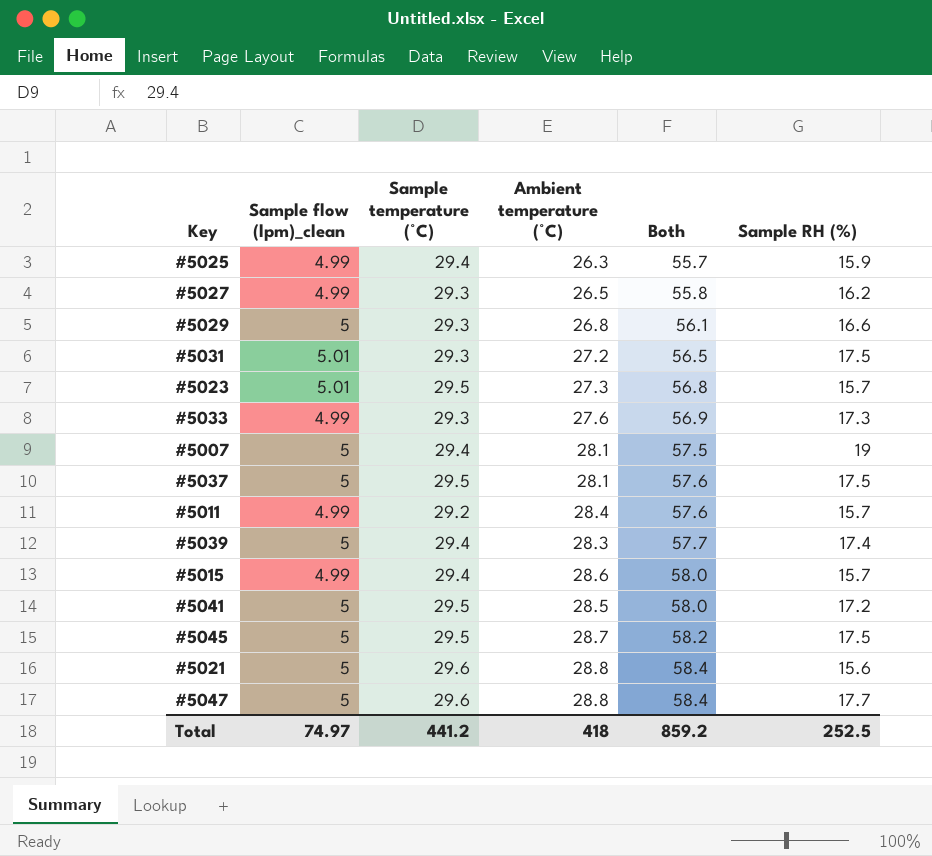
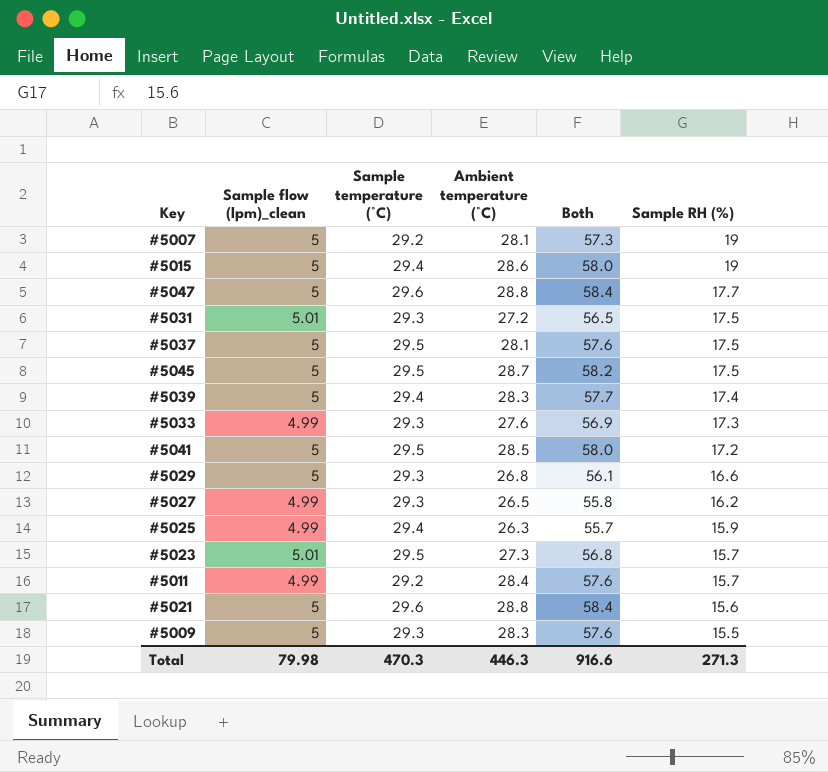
row order: Both ascending -> Sample RH (%) descending
#5007 | Sample temperature (°C): 29.4 -> 29.2
#5007 | Both: 57.5 -> 57.3
#5015 | Sample flow (lpm)_clean: 4.99 -> 5
#5015 | Sample RH (%): 15.7 -> 19
row #5009: none -> 5 | 29.3 | 28.3 | 57.6 | 15.5
Total | Sample flow (lpm)_clean: 74.97 -> 79.98
Total | Sample temperature (°C): 441.2 -> 470.3
Total | Ambient temperature (°C): 418 -> 446.3
Total | Both: 859.2 -> 916.6
Total | Sample RH (%): 252.5 -> 271.3

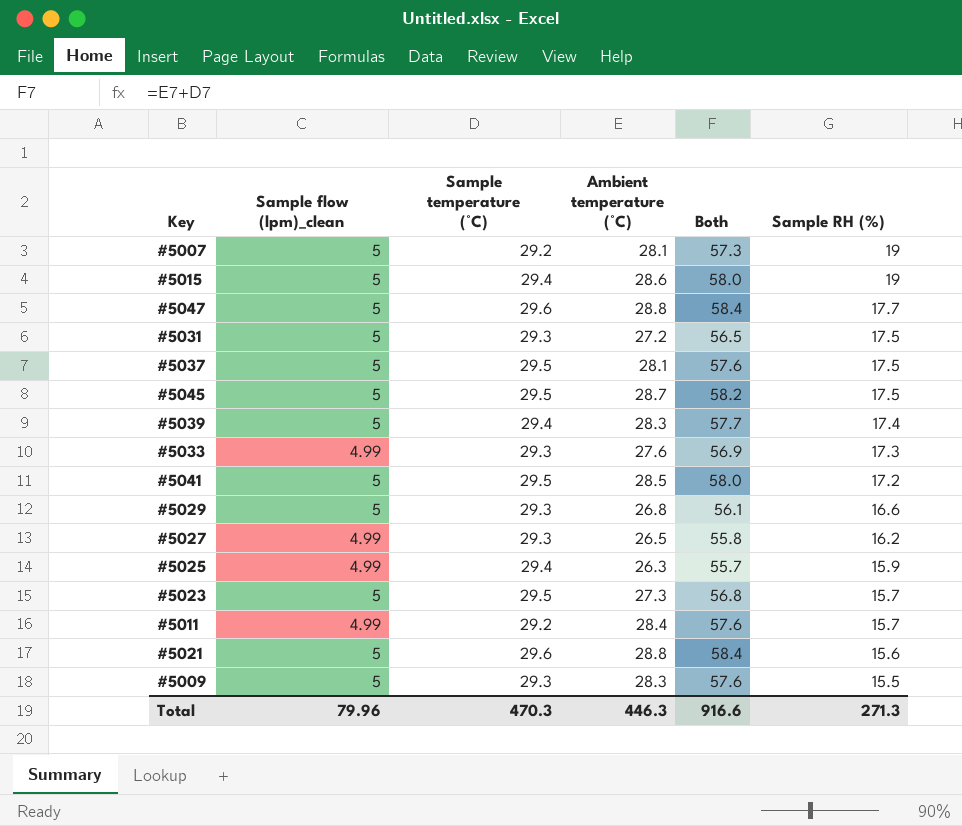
#5031 | Sample flow (lpm)_clean: 5.01 -> 5
#5023 | Sample flow (lpm)_clean: 5.01 -> 5
Total | Sample flow (lpm)_clean: 79.98 -> 79.96

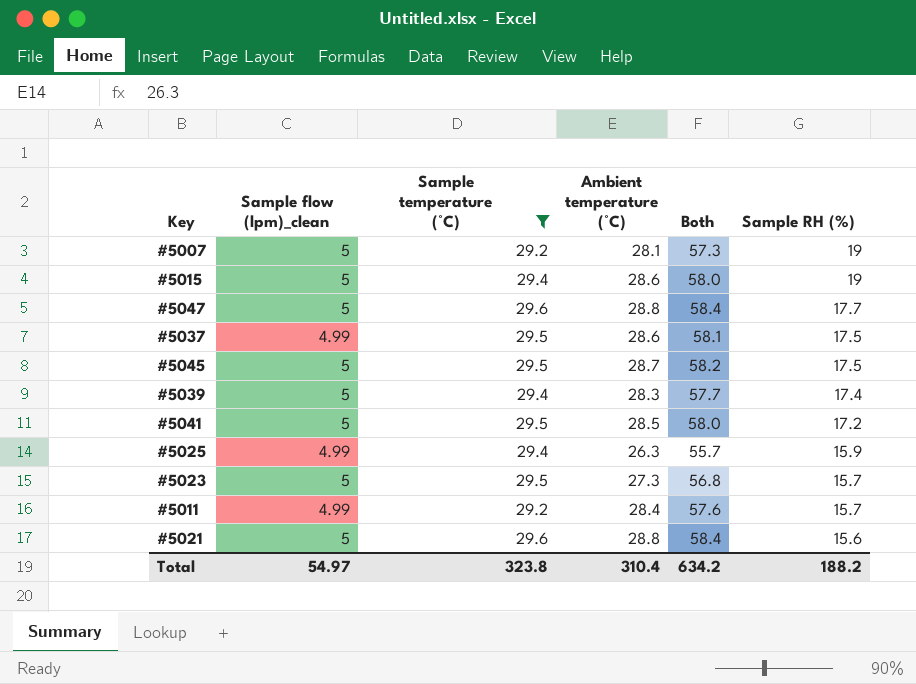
filter: none -> Sample temperature (°C) != 29.3
#5037 | Sample flow (lpm)_clean: 5 -> 4.99
#5037 | Ambient temperature (°C): 28.1 -> 28.6
#5037 | Both: 57.6 -> 58.1
Total | Sample flow (lpm)_clean: 79.96 -> 54.97
Total | Sample temperature (°C): 470.3 -> 323.8
Total | Ambient temperature (°C): 446.3 -> 310.4
Total | Both: 916.6 -> 634.2
Total | Sample RH (%): 271.3 -> 188.2

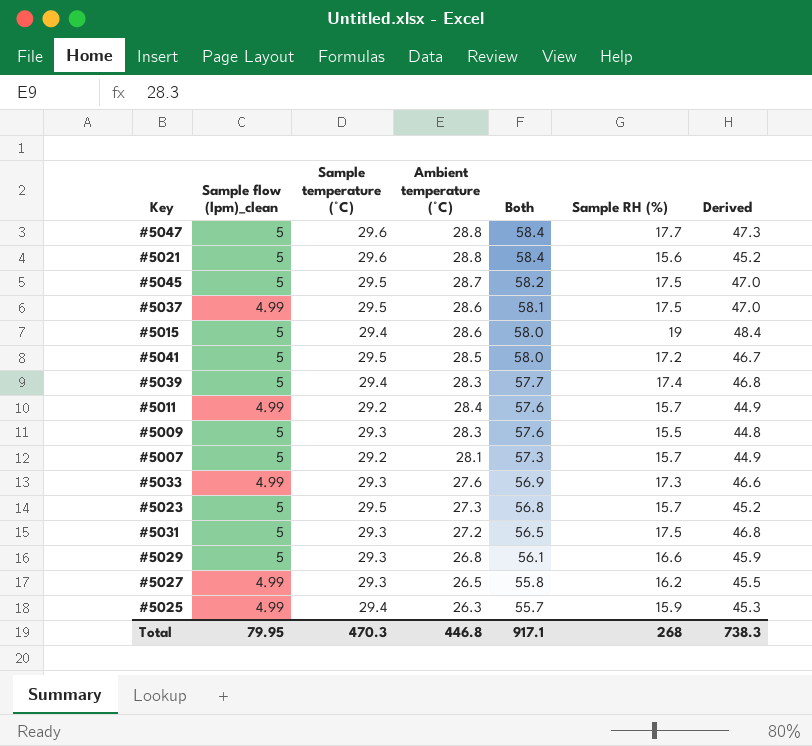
filter: Sample temperature (°C) != 29.3 -> none
row order: Sample RH (%) descending -> Both descending
column Derived | formula: none -> [Sample temperature (°C)] + [Sample RH (%)]
#5007 | Sample RH (%): 19 -> 15.7
Total | Sample flow (lpm)_clean: 54.97 -> 79.95
Total | Sample temperature (°C): 323.8 -> 470.3
Total | Ambient temperature (°C): 310.4 -> 446.8
Total | Both: 634.2 -> 917.1
Total | Sample RH (%): 188.2 -> 268

